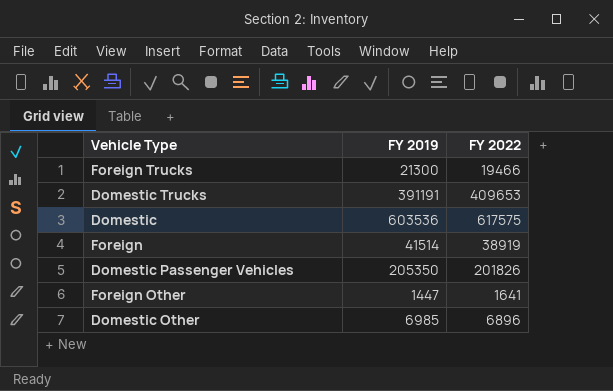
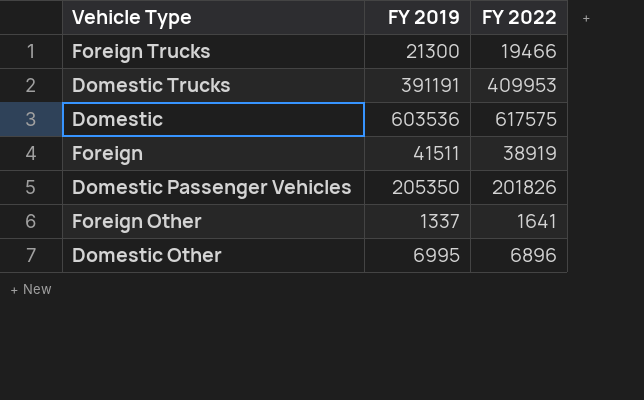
Domestic Trucks | FY 2022: 409653 -> 409953
Foreign | FY 2019: 41514 -> 41511
Foreign Other | FY 2019: 1447 -> 1337
Domestic Other | FY 2019: 6985 -> 6995

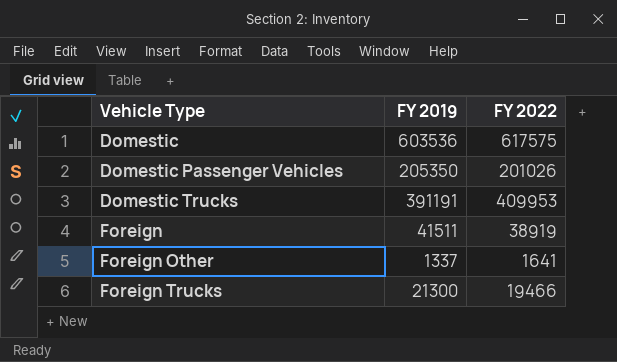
row order: none -> Vehicle Type ascending
row Domestic Other: 6995 | 6896 -> none
Domestic Passenger Vehicles | FY 2022: 201826 -> 201026

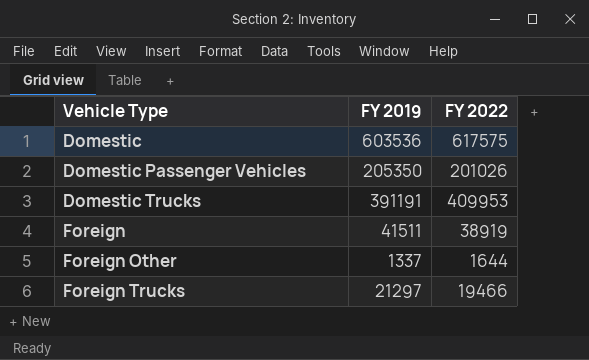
Foreign Other | FY 2022: 1641 -> 1644
Foreign Trucks | FY 2019: 21300 -> 21297

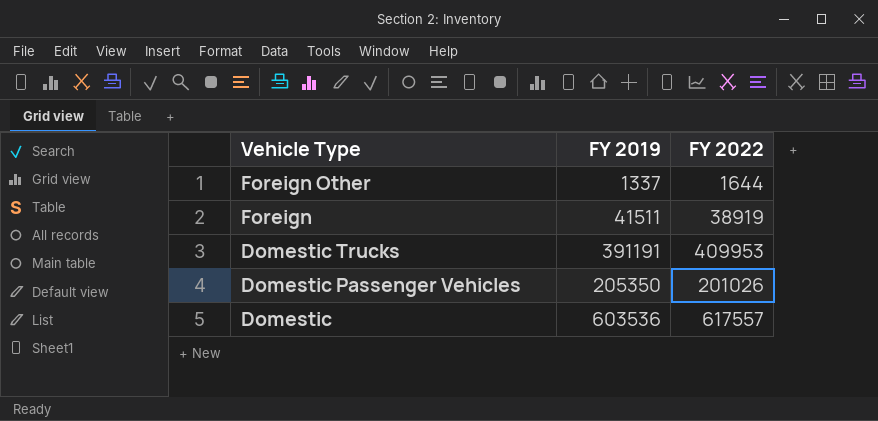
row order: Vehicle Type ascending -> Vehicle Type descending
row Foreign Trucks: 21297 | 19466 -> none
Domestic | FY 2022: 617575 -> 617557

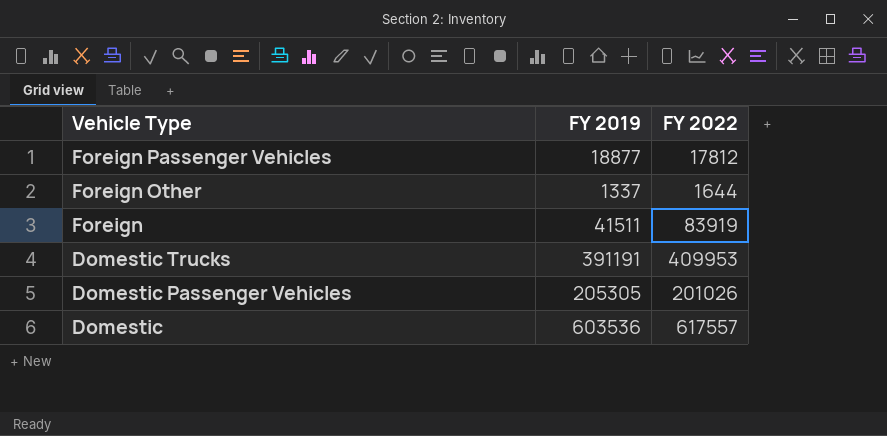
row Foreign Passenger Vehicles: none -> 18877 | 17812
Foreign | FY 2022: 38919 -> 83919
Domestic Passenger Vehicles | FY 2019: 205350 -> 205305

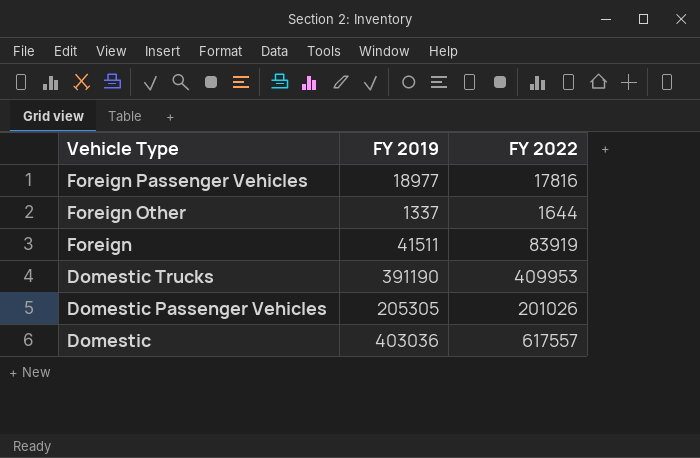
Foreign Passenger Vehicles | FY 2019: 18877 -> 18977
Foreign Passenger Vehicles | FY 2022: 17812 -> 17816
Domestic Trucks | FY 2019: 391191 -> 391190
Domestic | FY 2019: 603536 -> 403036

